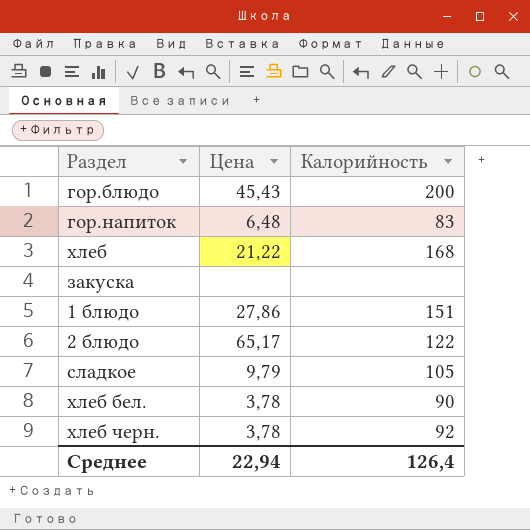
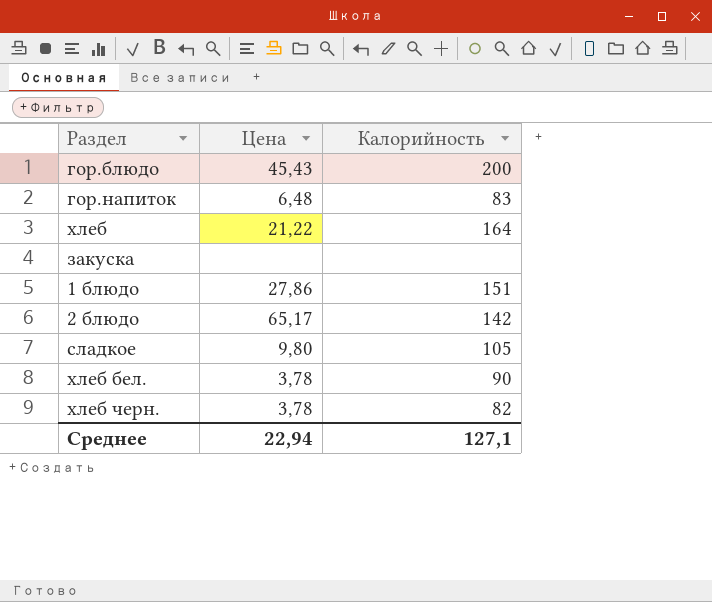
хлеб | Калорийность: 168 -> 164
2 блюдо | Калорийность: 122 -> 142
сладкое | Цена: 9,79 -> 9,80
хлеб черн. | Калорийность: 92 -> 82
Среднее | Калорийность: 126,4 -> 127,1

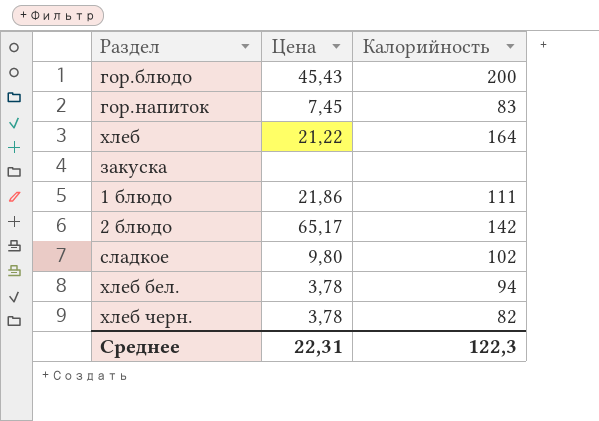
гор.напиток | Цена: 6,48 -> 7,45
1 блюдо | Цена: 27,86 -> 21,86
1 блюдо | Калорийность: 151 -> 111
сладкое | Калорийность: 105 -> 102
хлеб бел. | Калорийность: 90 -> 94
Среднее | Цена: 22,94 -> 22,31
Среднее | Калорийность: 127,1 -> 122,3

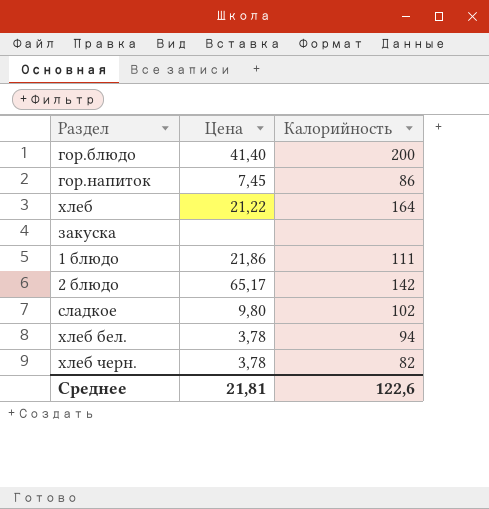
гор.блюдо | Цена: 45,43 -> 41,40
гор.напиток | Калорийность: 83 -> 86
Среднее | Цена: 22,31 -> 21,81
Среднее | Калорийность: 122,3 -> 122,6

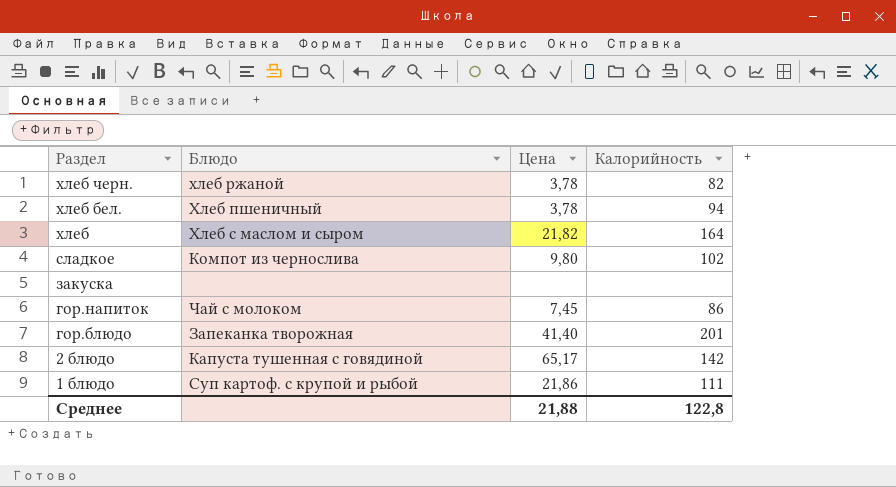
row order: none -> Раздел descending
column Блюдо | position: none -> 2
хлеб | Цена: 21,22 -> 21,82
гор.блюдо | Калорийность: 200 -> 201
Среднее | Цена: 21,81 -> 21,88
Среднее | Калорийность: 122,6 -> 122,8

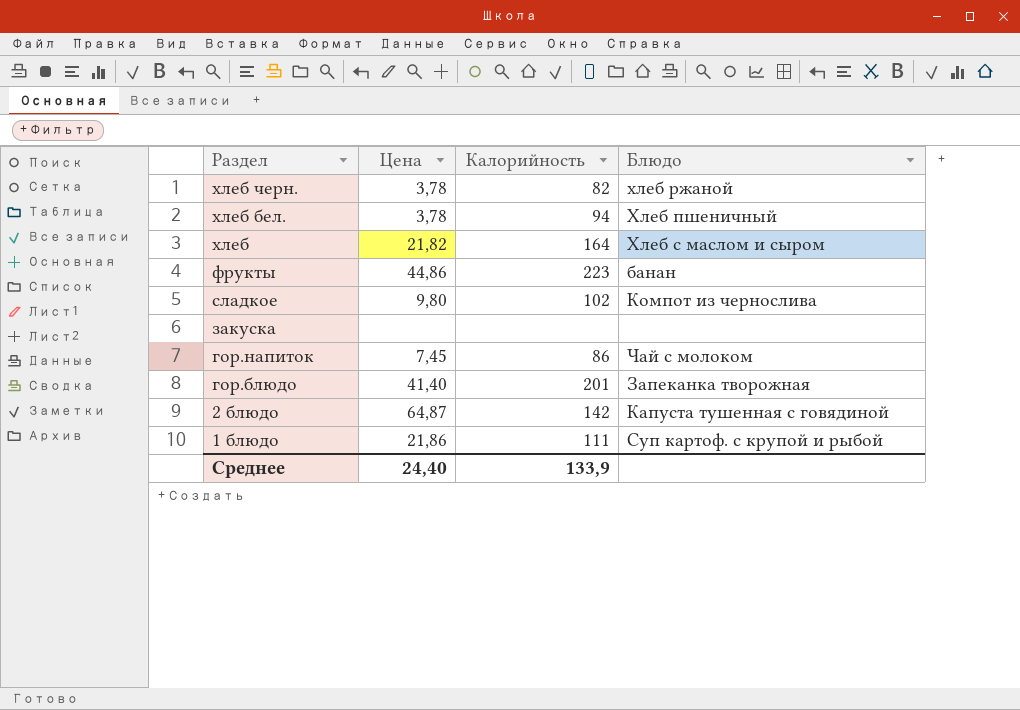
column Блюдо | position: 2 -> 4
row фрукты: none -> 44,86 | 223 | банан
2 блюдо | Цена: 65,17 -> 64,87
Среднее | Цена: 21,88 -> 24,40
Среднее | Калорийность: 122,8 -> 133,9

